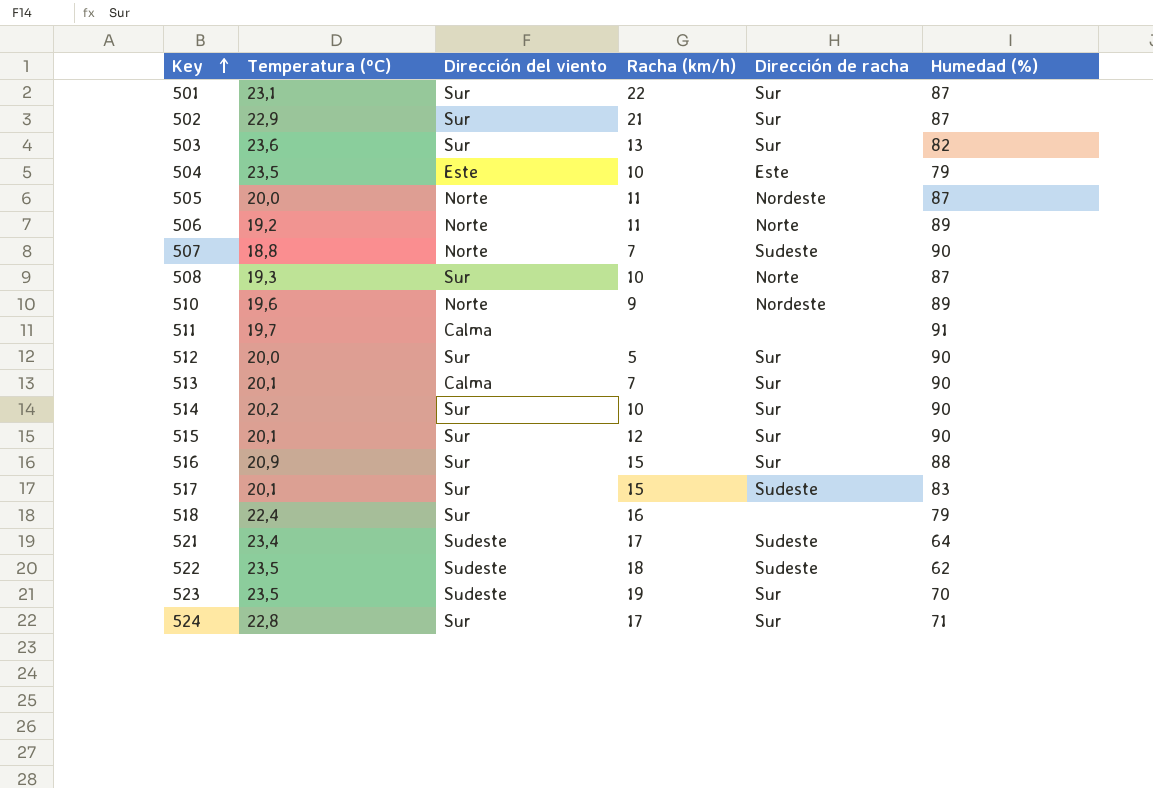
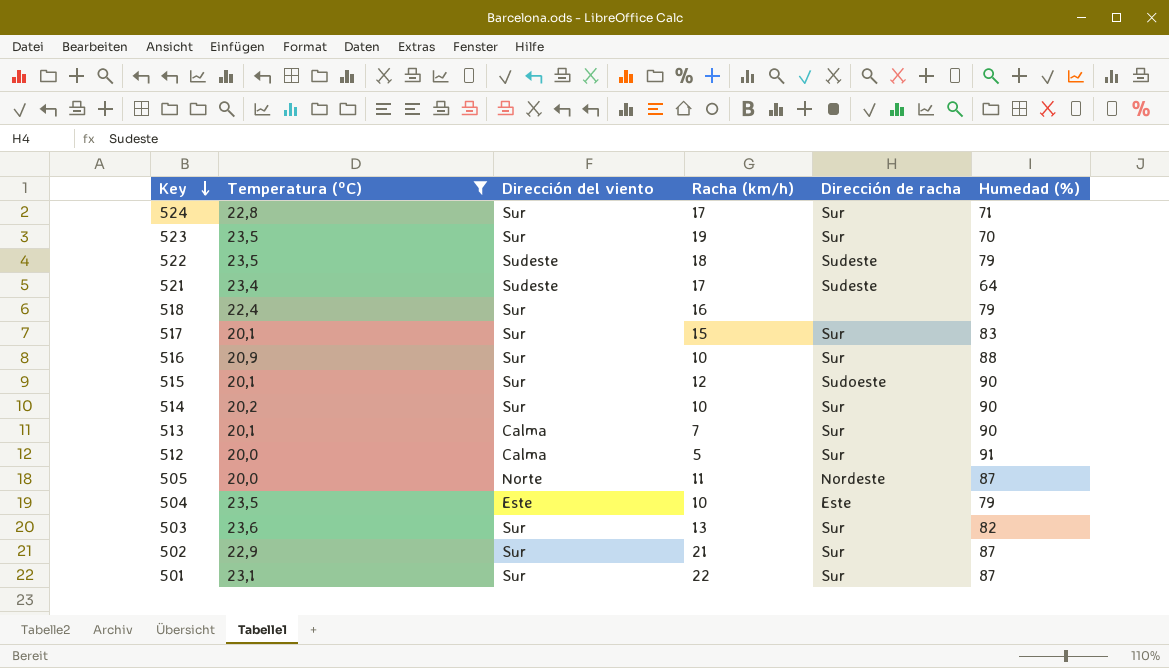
filter: none -> Temperatura (ºC) >= 20,0
row order: Key ascending -> Key descending
523 | Dirección del viento: Sudeste -> Sur
522 | Humedad (%): 62 -> 79
517 | Dirección de racha: Sudeste -> Sur
516 | Racha (km/h): 15 -> 10
515 | Dirección de racha: Sur -> Sudoeste
512 | Dirección del viento: Sur -> Calma
512 | Humedad (%): 90 -> 91

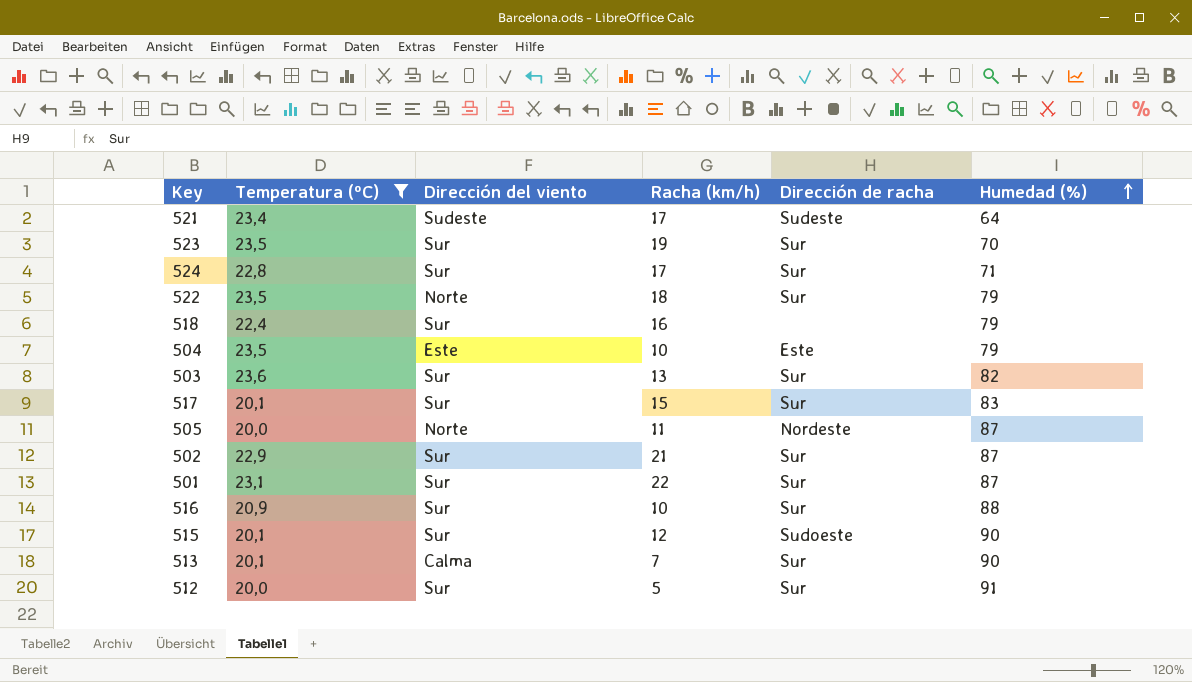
row order: Key descending -> Humedad (%) ascending
row 514: 20,2 | Sur | 10 | Sur | 90 -> none
522 | Dirección del viento: Sudeste -> Norte
522 | Dirección de racha: Sudeste -> Sur
512 | Dirección del viento: Calma -> Sur

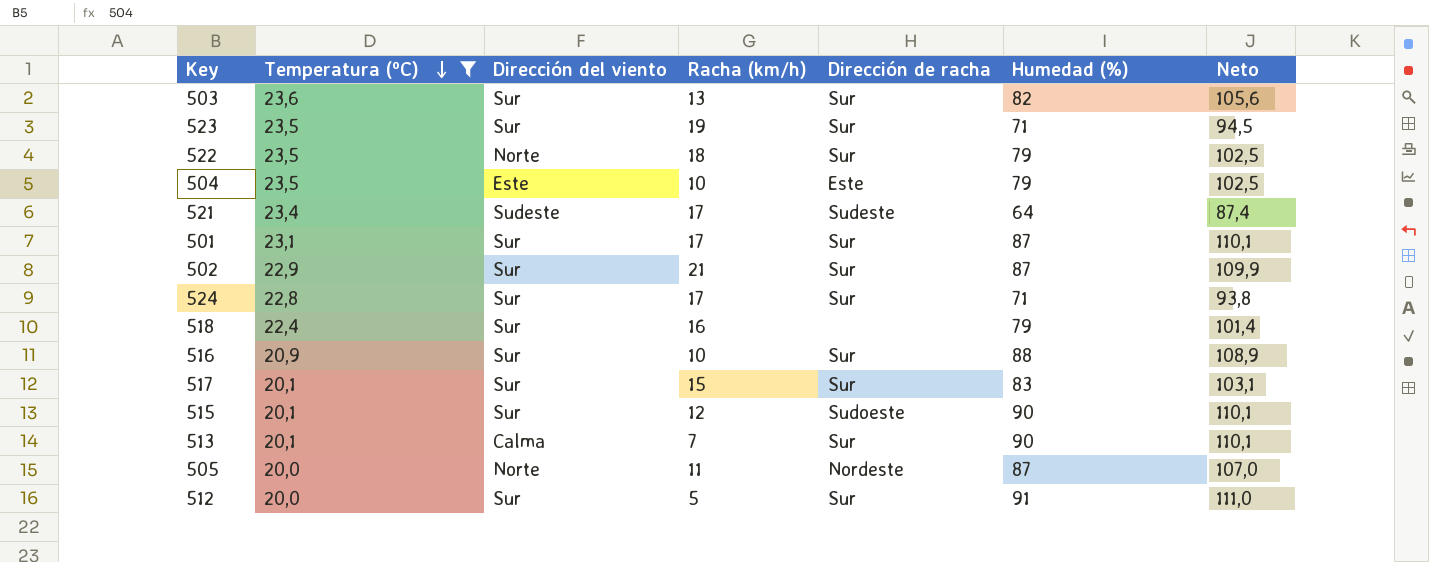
row order: Humedad (%) ascending -> Temperatura (ºC) descending
column Neto | formula: none -> [Temperatura (ºC)] + [Humedad (%)]
523 | Humedad (%): 70 -> 71
501 | Racha (km/h): 22 -> 17

